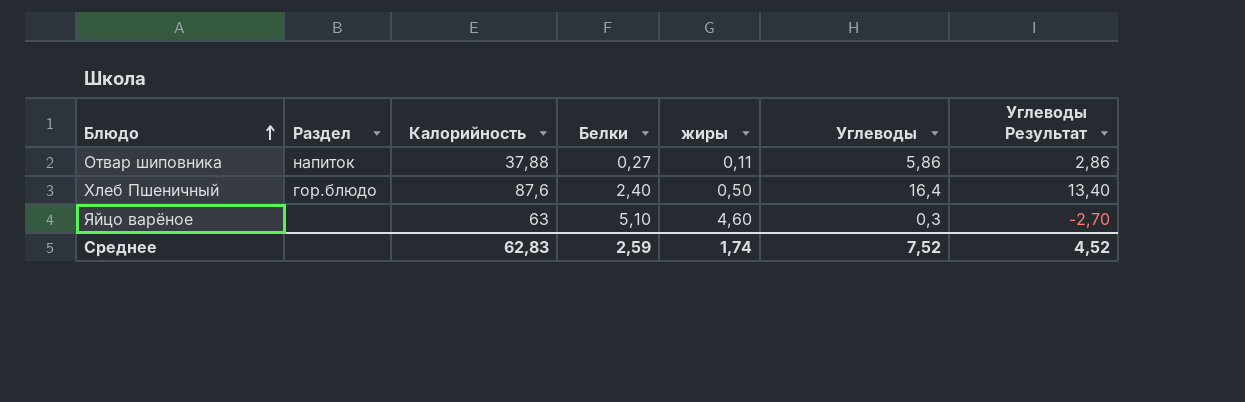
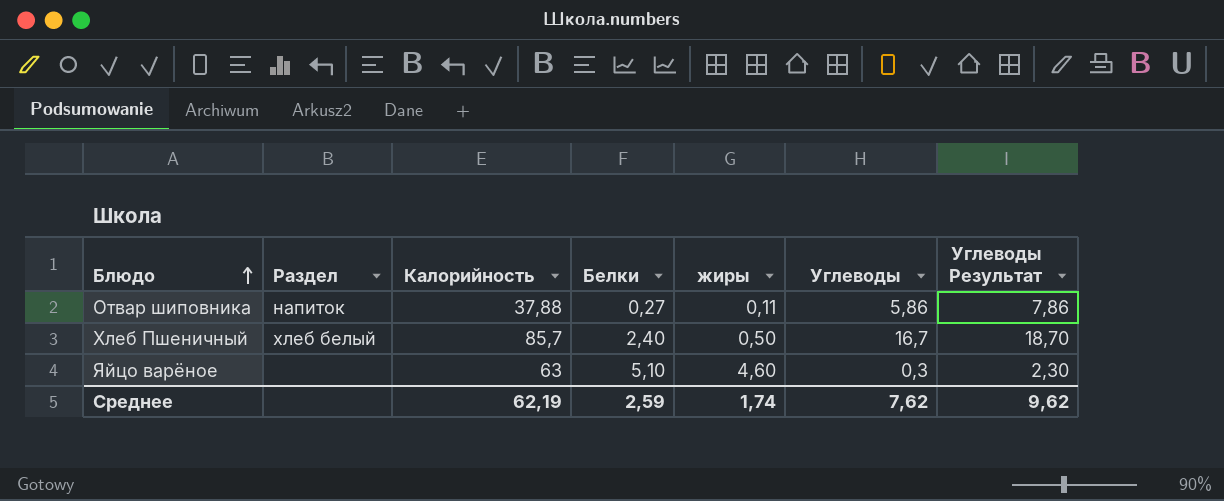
column Углеводы Результат | formula: [Углеводы] - 3 -> [Углеводы] + 2
Хлеб Пшеничный | Раздел: гор.блюдо -> хлеб белый
Хлеб Пшеничный | Калорийность: 87,6 -> 85,7
Хлеб Пшеничный | Углеводы: 16,4 -> 16,7
Среднее | Калорийность: 62,83 -> 62,19
Среднее | Углеводы: 7,52 -> 7,62
Среднее | Углеводы Результат: 4,52 -> 9,62

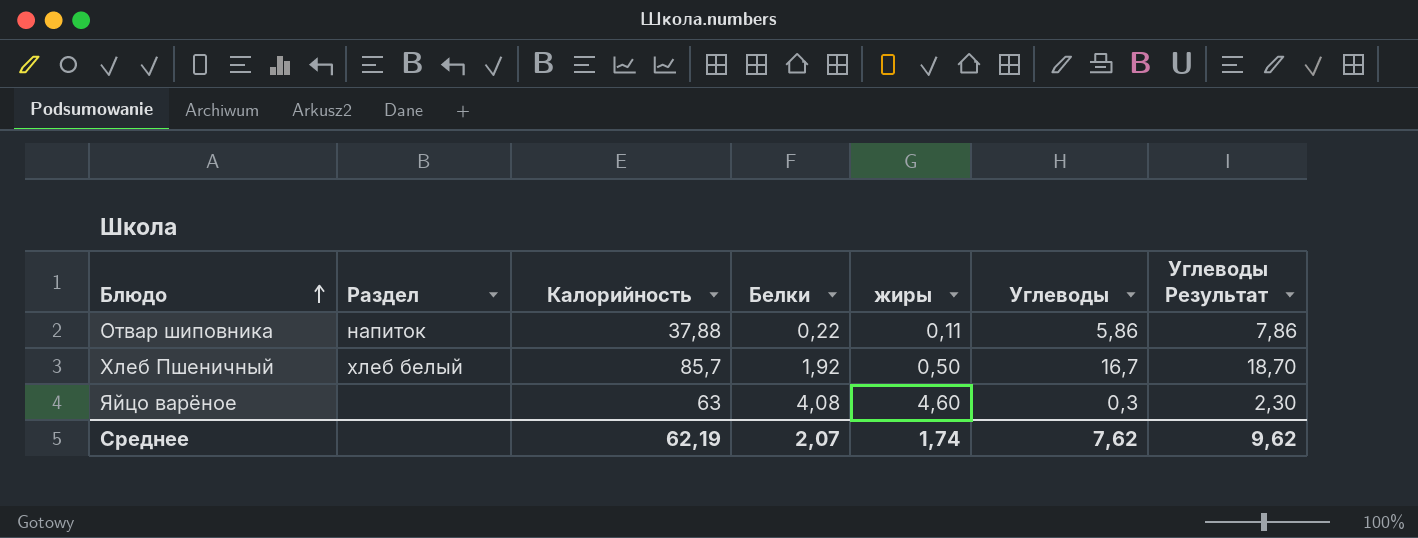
Отвар шиповника | Белки: 0,27 -> 0,22
Хлеб Пшеничный | Белки: 2,40 -> 1,92
Яйцо варёное | Белки: 5,10 -> 4,08
Среднее | Белки: 2,59 -> 2,07

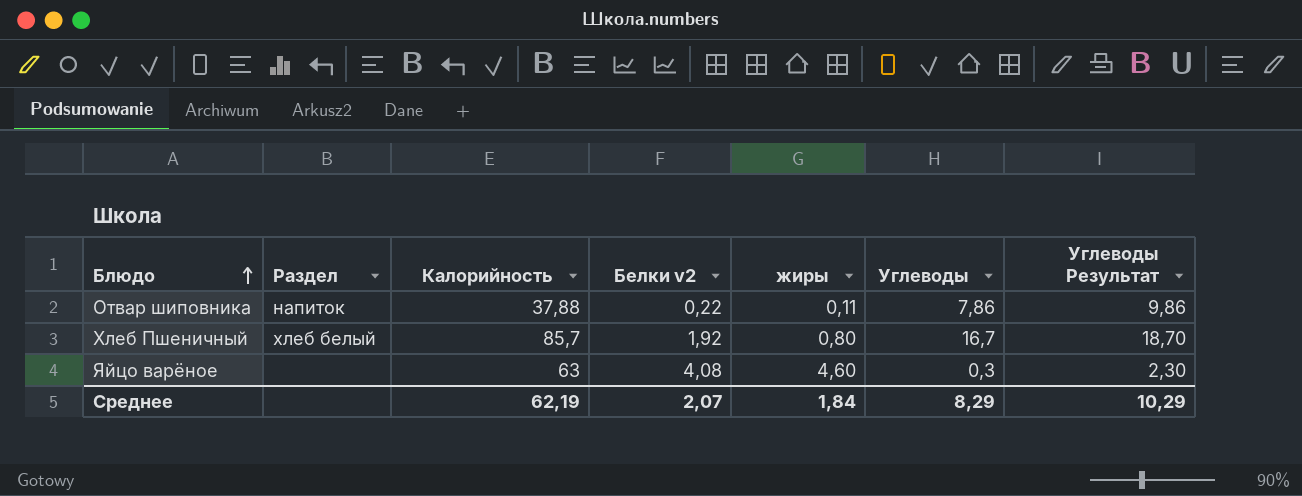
column name: Белки -> Белки v2
Отвар шиповника | Углеводы: 5,86 -> 7,86
Отвар шиповника | Углеводы Результат: 7,86 -> 9,86
Хлеб Пшеничный | жиры: 0,50 -> 0,80
Среднее | жиры: 1,74 -> 1,84
Среднее | Углеводы: 7,62 -> 8,29
Среднее | Углеводы Результат: 9,62 -> 10,29

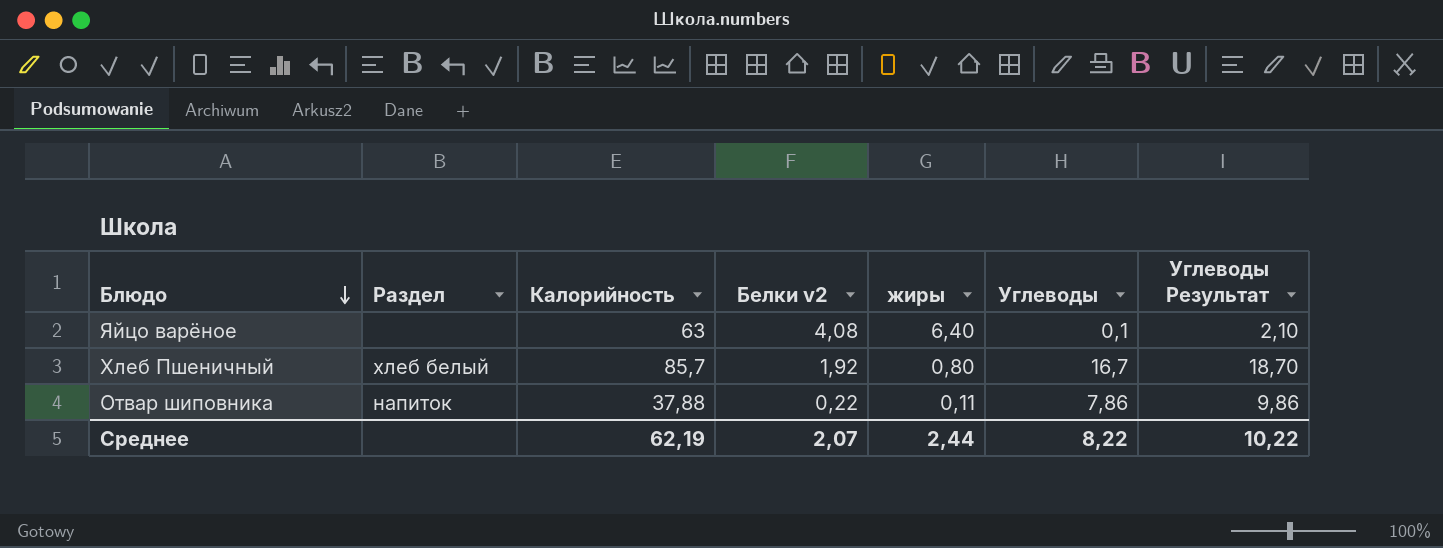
row order: Блюдо ascending -> Блюдо descending
Яйцо варёное | жиры: 4,60 -> 6,40
Яйцо варёное | Углеводы: 0,3 -> 0,1
Яйцо варёное | Углеводы Результат: 2,30 -> 2,10
Среднее | жиры: 1,84 -> 2,44
Среднее | Углеводы: 8,29 -> 8,22
Среднее | Углеводы Результат: 10,29 -> 10,22

